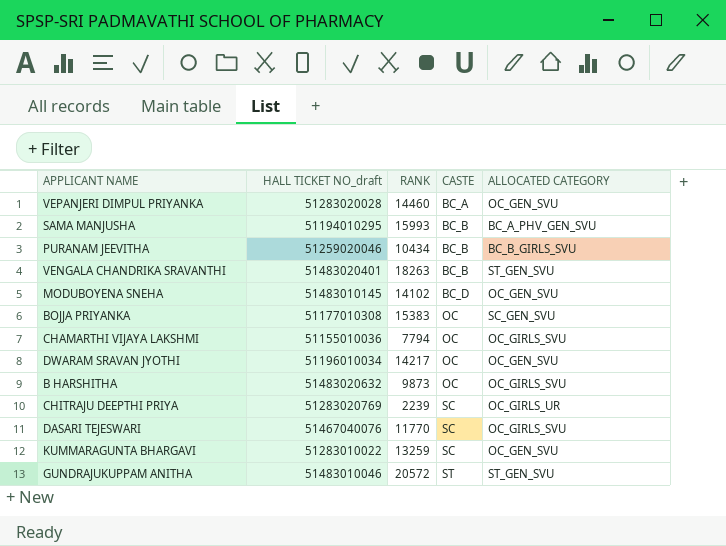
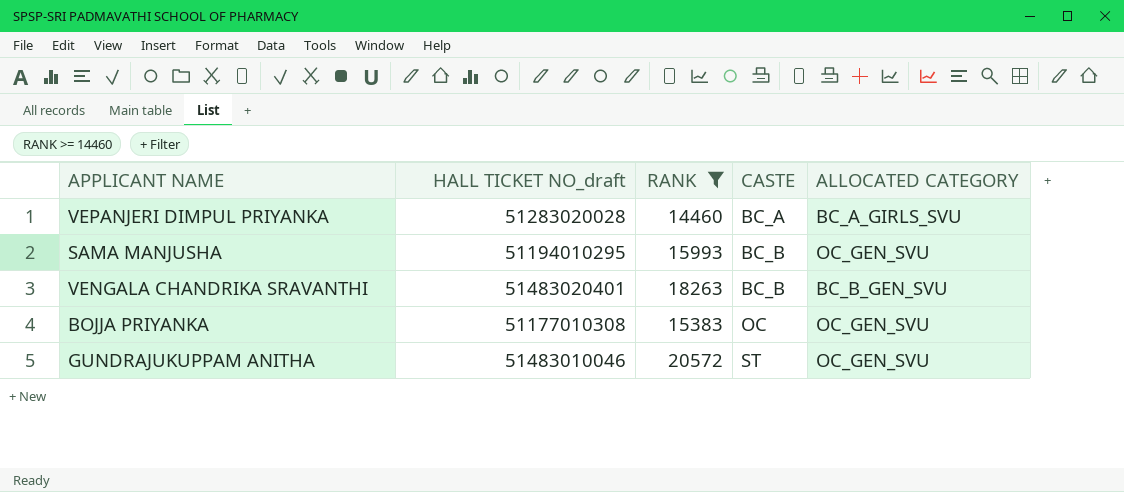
filter: none -> RANK >= 14460
VEPANJERI DIMPUL PRIYANKA | ALLOCATED CATEGORY: OC_GEN_SVU -> BC_A_GIRLS_SVU
SAMA MANJUSHA | ALLOCATED CATEGORY: BC_A_PHV_GEN_SVU -> OC_GEN_SVU
VENGALA CHANDRIKA SRAVANTHI | ALLOCATED CATEGORY: ST_GEN_SVU -> BC_B_GEN_SVU
BOJJA PRIYANKA | ALLOCATED CATEGORY: SC_GEN_SVU -> OC_GEN_SVU
GUNDRAJUKUPPAM ANITHA | ALLOCATED CATEGORY: ST_GEN_SVU -> OC_GEN_SVU

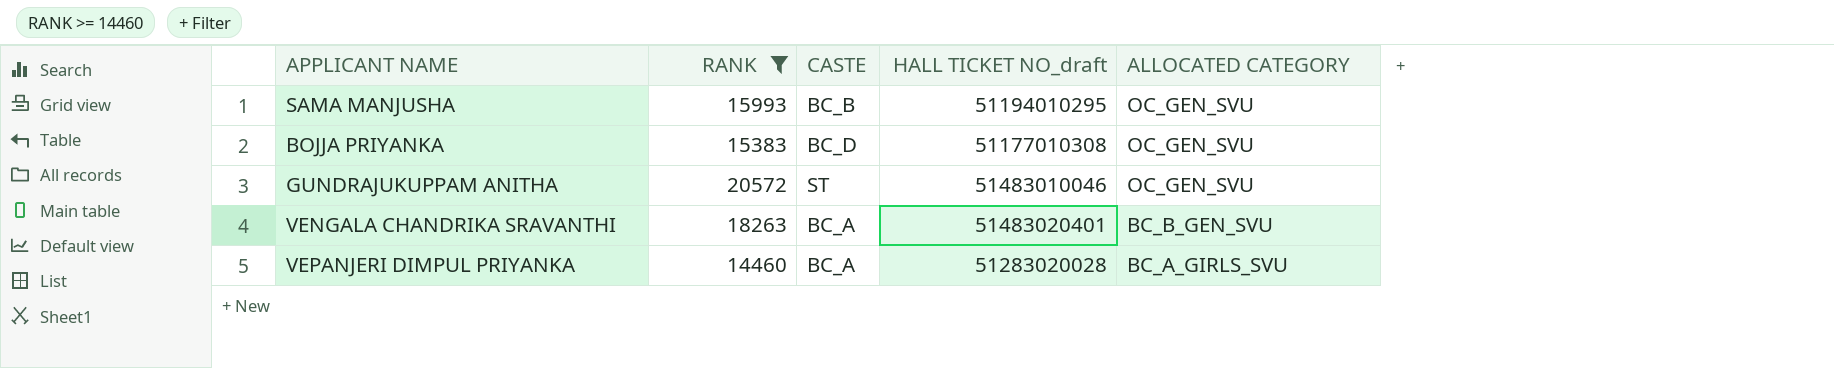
row order: CASTE ascending -> ALLOCATED CATEGORY descending
column HALL TICKET NO_draft | position: 2 -> 4
BOJJA PRIYANKA | CASTE: OC -> BC_D
VENGALA CHANDRIKA SRAVANTHI | CASTE: BC_B -> BC_A

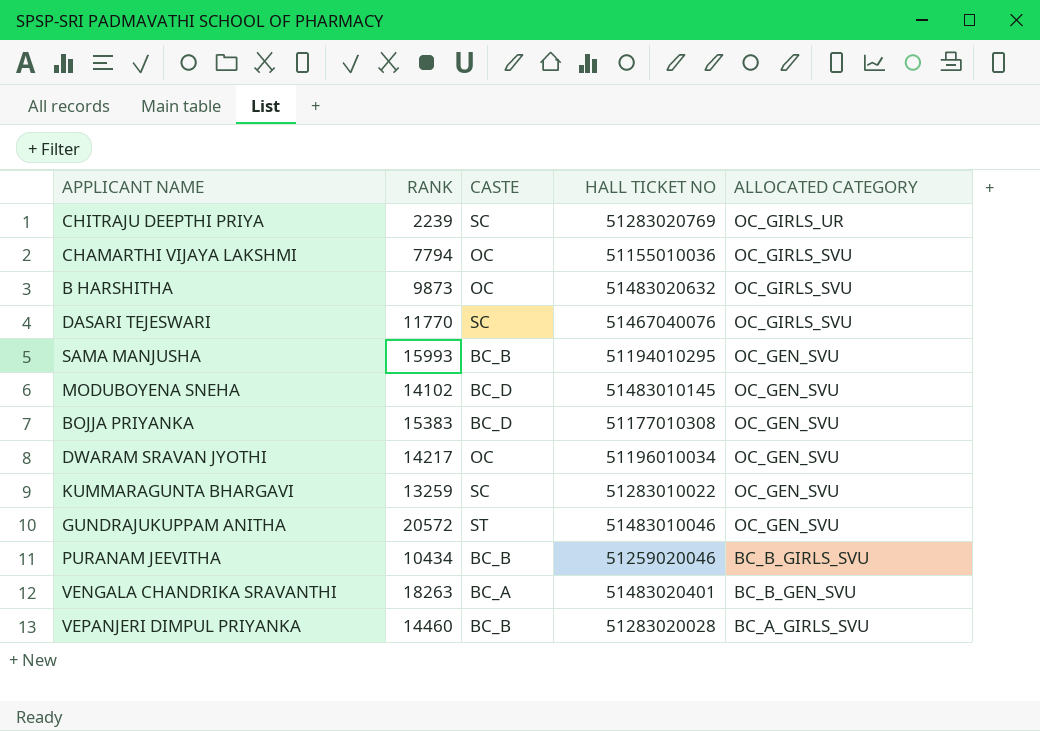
filter: RANK >= 14460 -> none
column name: HALL TICKET NO_draft -> HALL TICKET NO
VEPANJERI DIMPUL PRIYANKA | CASTE: BC_A -> BC_B

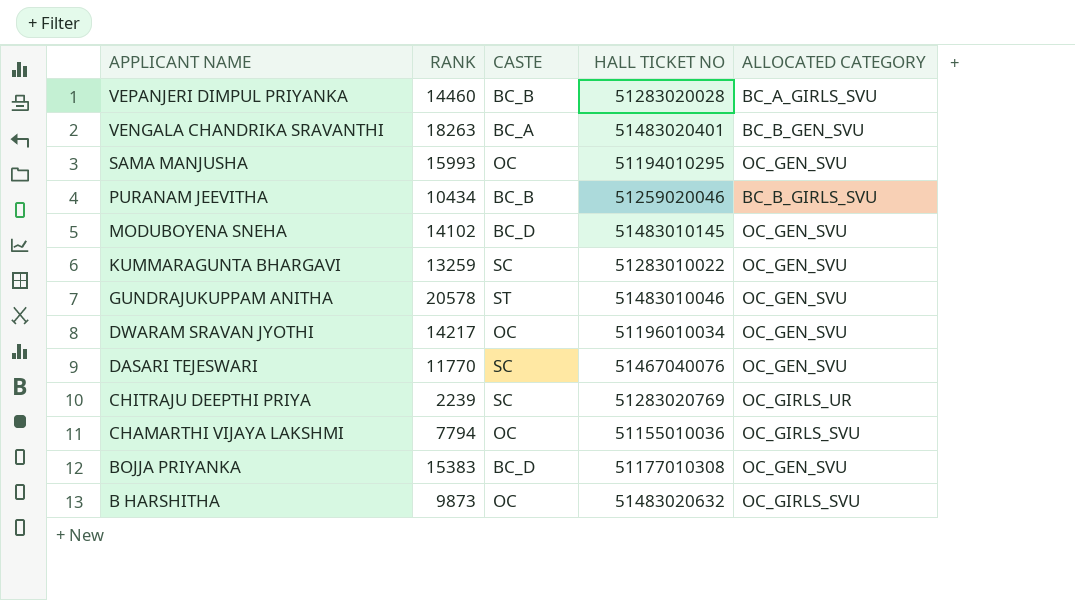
row order: ALLOCATED CATEGORY descending -> APPLICANT NAME descending
SAMA MANJUSHA | CASTE: BC_B -> OC
GUNDRAJUKUPPAM ANITHA | RANK: 20572 -> 20578
DASARI TEJESWARI | ALLOCATED CATEGORY: OC_GIRLS_SVU -> OC_GEN_SVU

